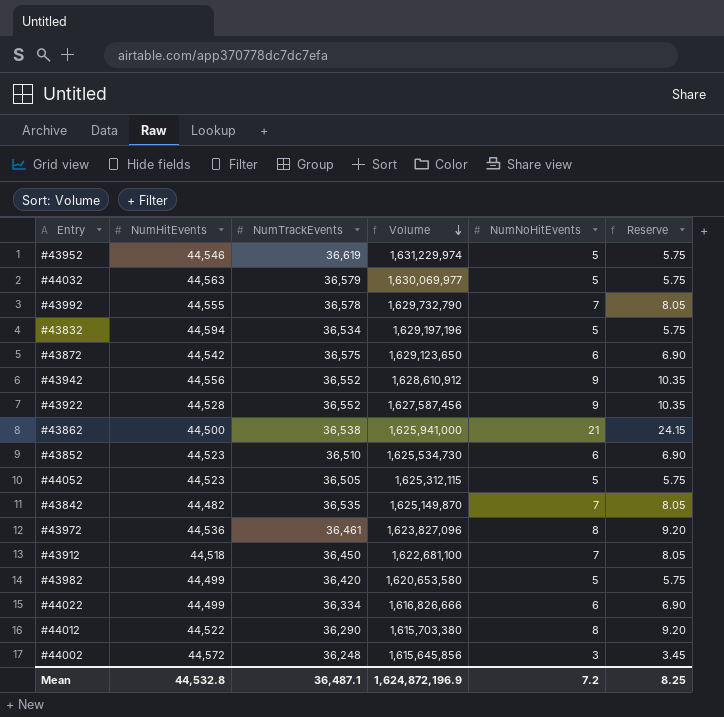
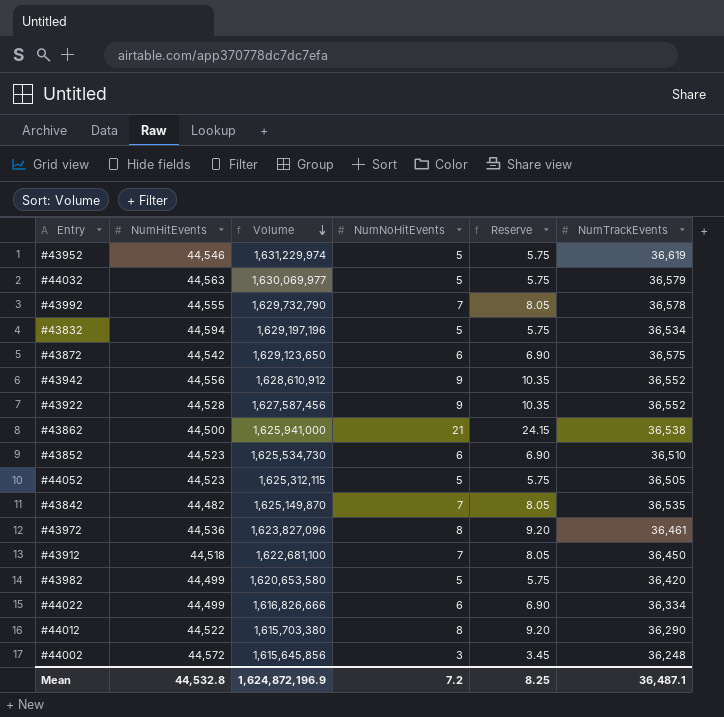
column NumTrackEvents | position: 3 -> 6

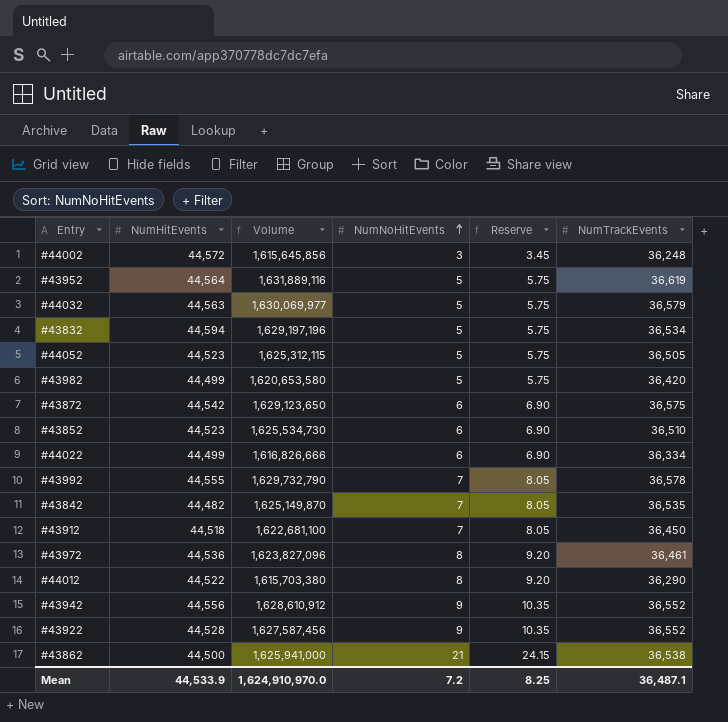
row order: Volume descending -> NumNoHitEvents ascending
#43952 | NumHitEvents: 44,546 -> 44,564
#43952 | Volume: 1,631,229,974 -> 1,631,889,116
Mean | NumHitEvents: 44,532.8 -> 44,533.9
Mean | Volume: 1,624,872,196.9 -> 1,624,910,970.0

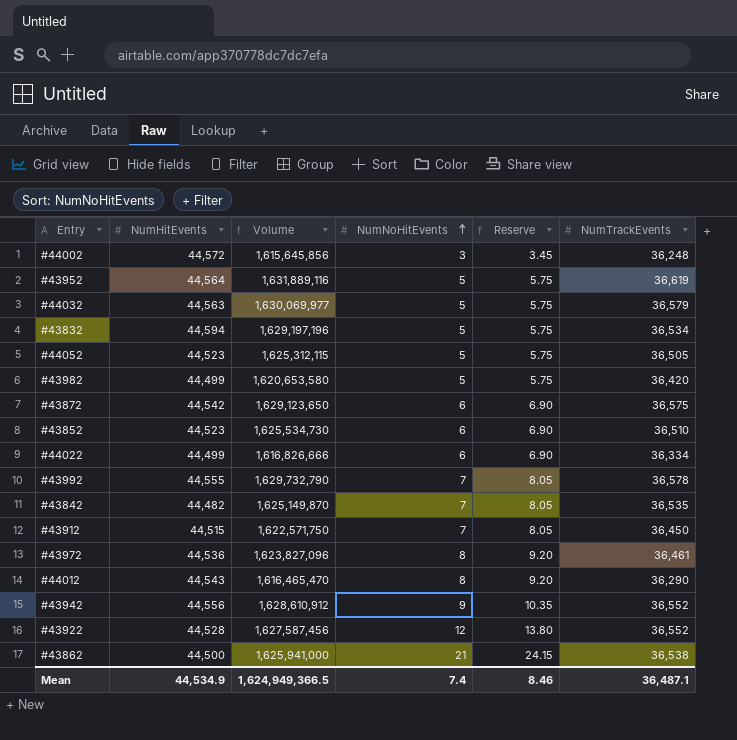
#43912 | NumHitEvents: 44,518 -> 44,515
#43912 | Volume: 1,622,681,100 -> 1,622,571,750
#44012 | NumHitEvents: 44,522 -> 44,543
#44012 | Volume: 1,615,703,380 -> 1,616,465,470
#43922 | NumNoHitEvents: 9 -> 12
#43922 | Reserve: 10.35 -> 13.80
Mean | NumHitEvents: 44,533.9 -> 44,534.9
Mean | Volume: 1,624,910,970.0 -> 1,624,949,366.5
Mean | NumNoHitEvents: 7.2 -> 7.4
Mean | Reserve: 8.25 -> 8.46

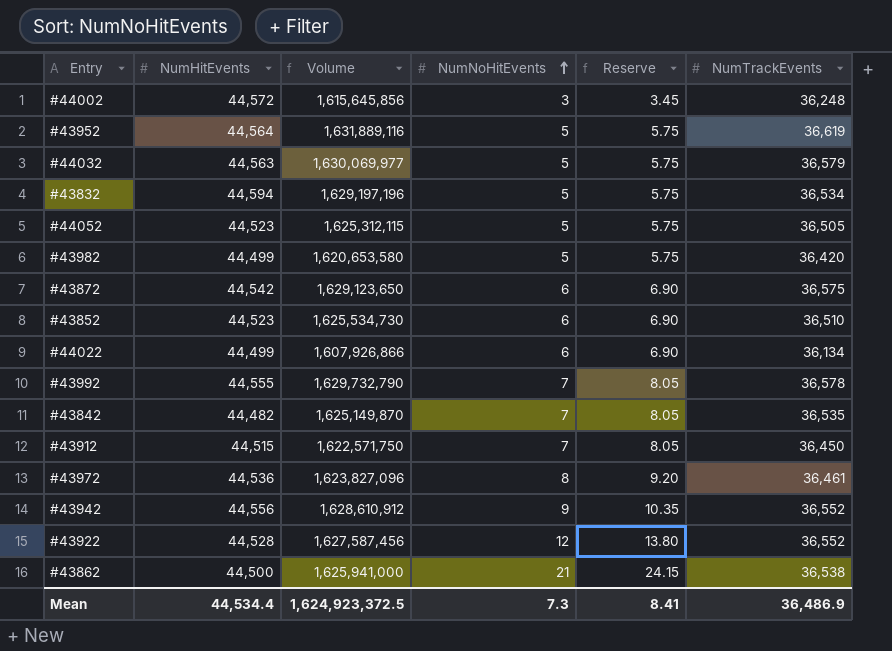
row #44012: 44,543 | 1,616,465,470 | 8 | 9.20 | 36,290 -> none
#44022 | Volume: 1,616,826,666 -> 1,607,926,866
#44022 | NumTrackEvents: 36,334 -> 36,134
Mean | NumHitEvents: 44,534.9 -> 44,534.4
Mean | Volume: 1,624,949,366.5 -> 1,624,923,372.5
Mean | NumNoHitEvents: 7.4 -> 7.3
Mean | Reserve: 8.46 -> 8.41
Mean | NumTrackEvents: 36,487.1 -> 36,486.9

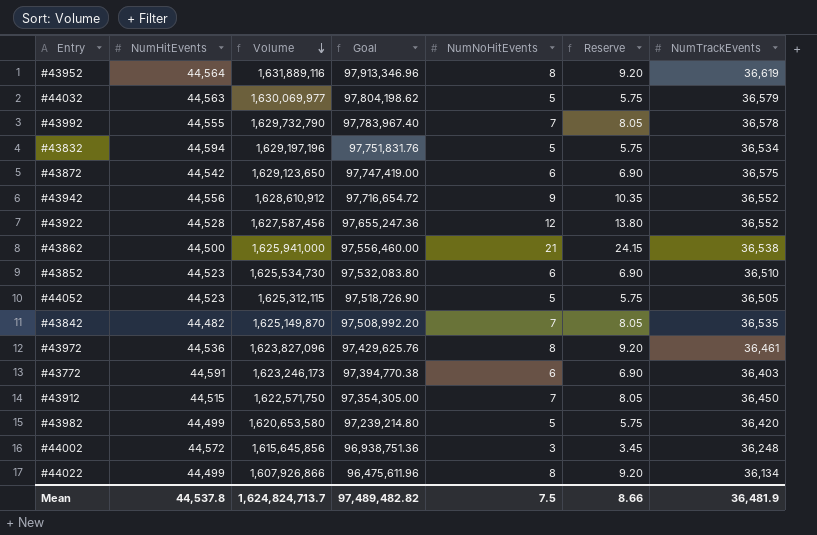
row order: NumNoHitEvents ascending -> Volume descending
column Goal | formula: none -> [Volume] * 0.06
#43952 | NumNoHitEvents: 5 -> 8
#43952 | Reserve: 5.75 -> 9.20
row #43772: none -> 44,591 | 1,623,246,173 | 97,394,770.38 | 6 | 6.90 | 36,403
#44022 | NumNoHitEvents: 6 -> 8
#44022 | Reserve: 6.90 -> 9.20
Mean | NumHitEvents: 44,534.4 -> 44,537.8
Mean | Volume: 1,624,923,372.5 -> 1,624,824,713.7
Mean | NumNoHitEvents: 7.3 -> 7.5
Mean | Reserve: 8.41 -> 8.66
Mean | NumTrackEvents: 36,486.9 -> 36,481.9

